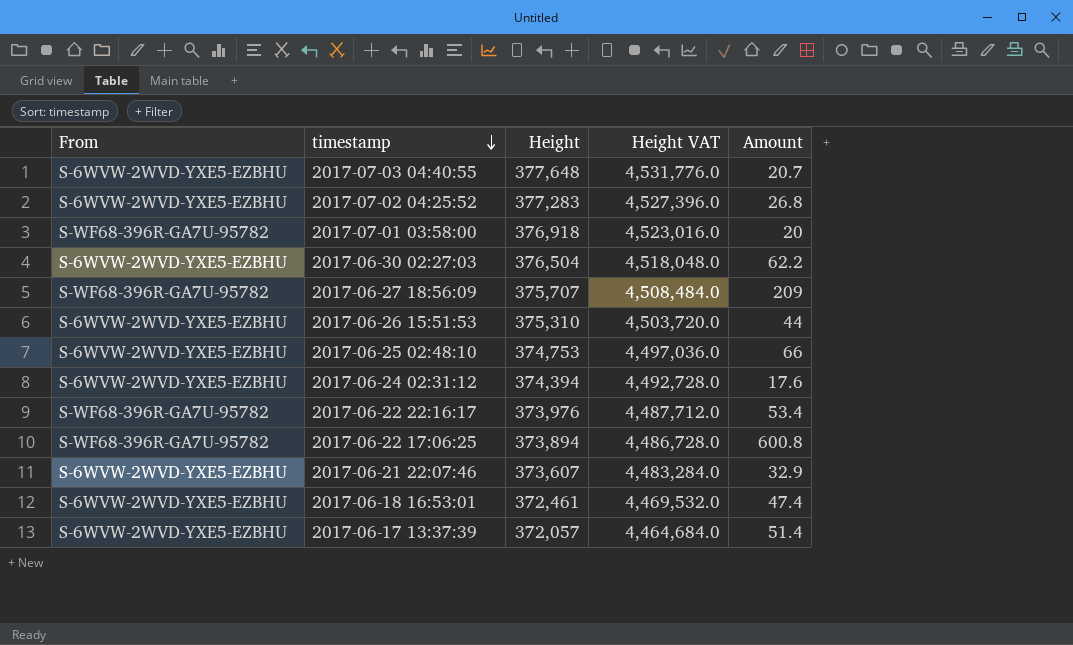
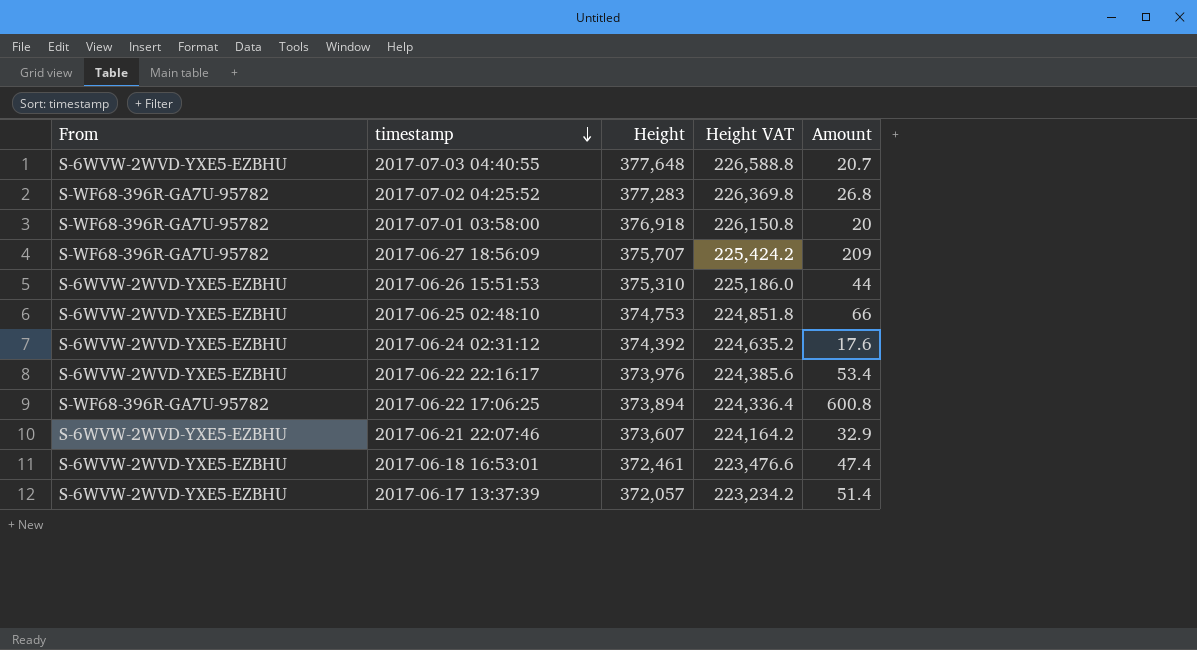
column Height VAT | formula: [Height] * 12 -> [Height] * 0.6
row 2017-06-30 02:27:03: S-6WVW-2WVD-YXE5-EZBHU | 376,504 | 4,518,048.0 | 62.2 -> none
2017-07-02 04:25:52 | From: S-6WVW-2WVD-YXE5-EZBHU -> S-WF68-396R-GA7U-95782
2017-06-24 02:31:12 | Height: 374,394 -> 374,392
2017-06-22 22:16:17 | From: S-WF68-396R-GA7U-95782 -> S-6WVW-2WVD-YXE5-EZBHU

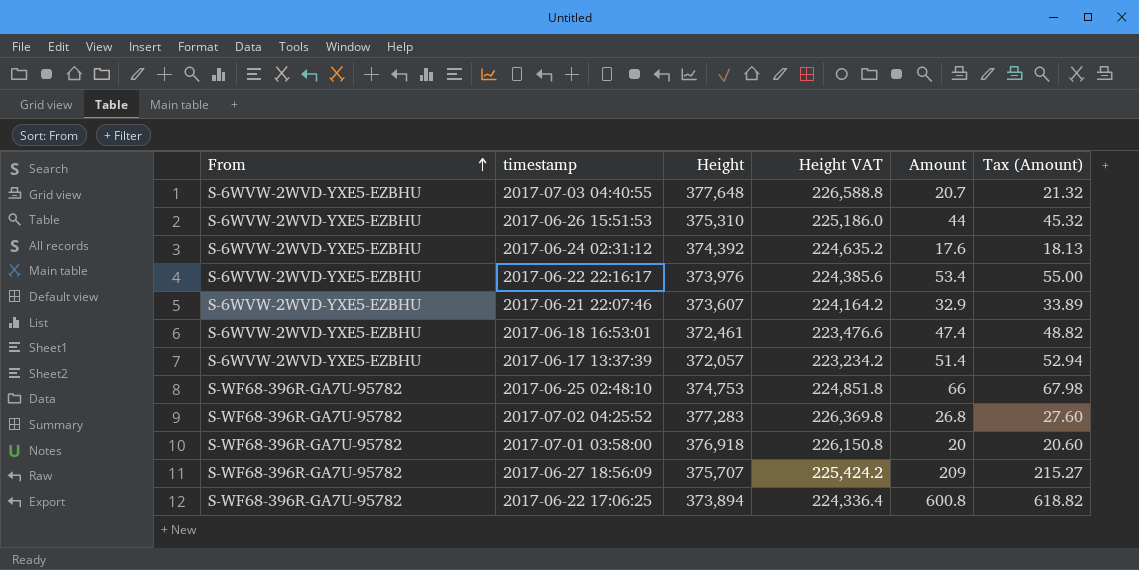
row order: timestamp descending -> From ascending
column Tax (Amount) | formula: none -> [Amount] * 1.03
2017-06-25 02:48:10 | From: S-6WVW-2WVD-YXE5-EZBHU -> S-WF68-396R-GA7U-95782

